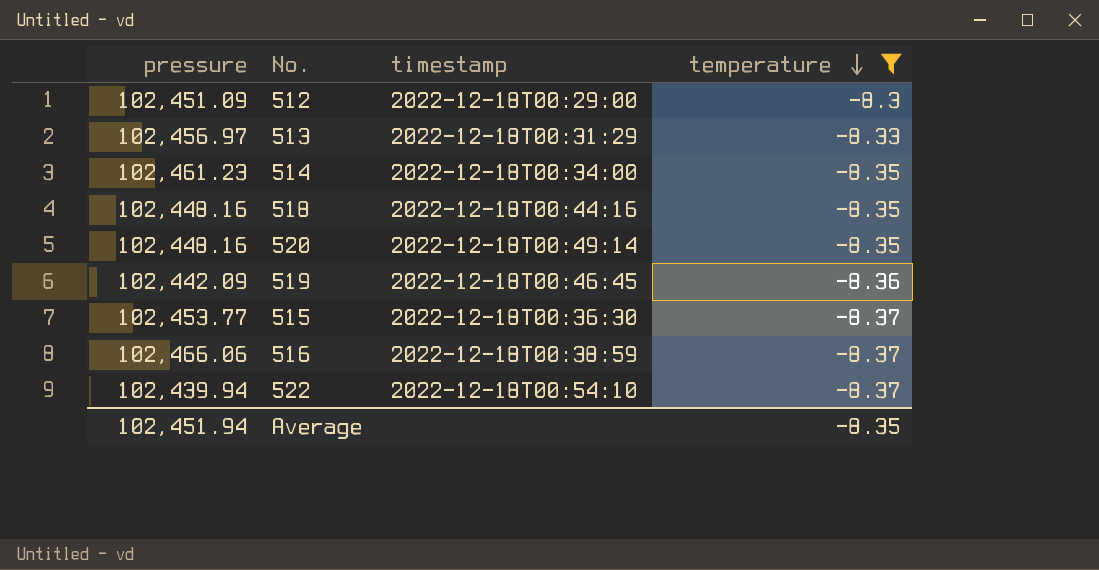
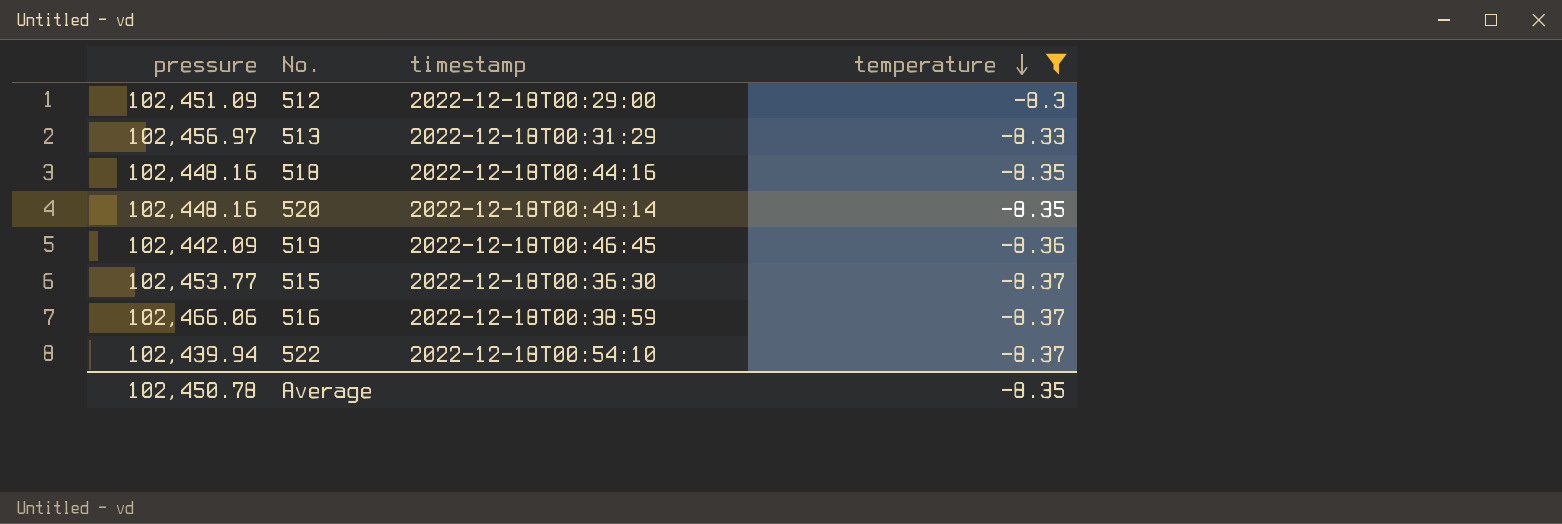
row 514: 102,461.23 | 2022-12-18T00:34:00 | -8.35 -> none
Average | pressure: 102,451.94 -> 102,450.78

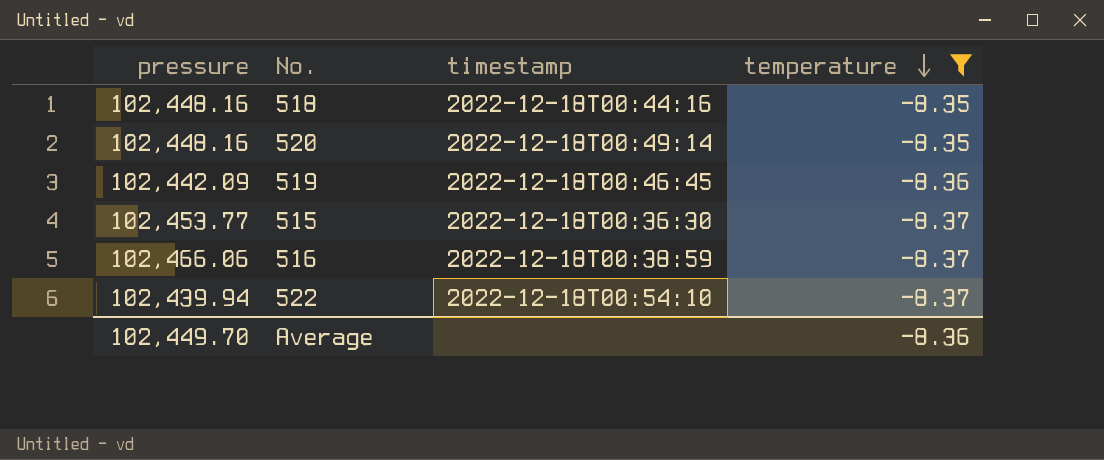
row 512: 102,451.09 | 2022-12-18T00:29:00 | -8.3 -> none
row 513: 102,456.97 | 2022-12-18T00:31:29 | -8.33 -> none
Average | pressure: 102,450.78 -> 102,449.70
Average | temperature: -8.35 -> -8.36

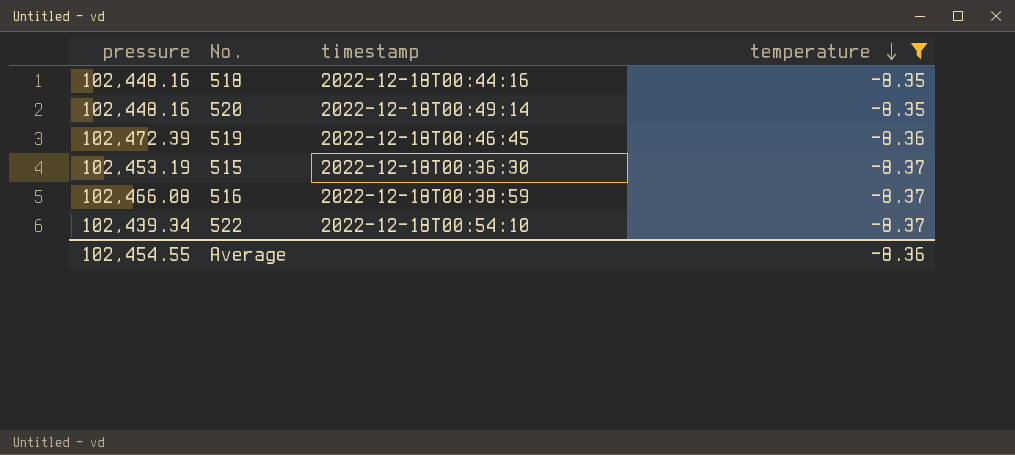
519 | pressure: 102,442.09 -> 102,472.39
515 | pressure: 102,453.77 -> 102,453.19
516 | pressure: 102,466.06 -> 102,466.08
522 | pressure: 102,439.94 -> 102,439.34
Average | pressure: 102,449.70 -> 102,454.55

